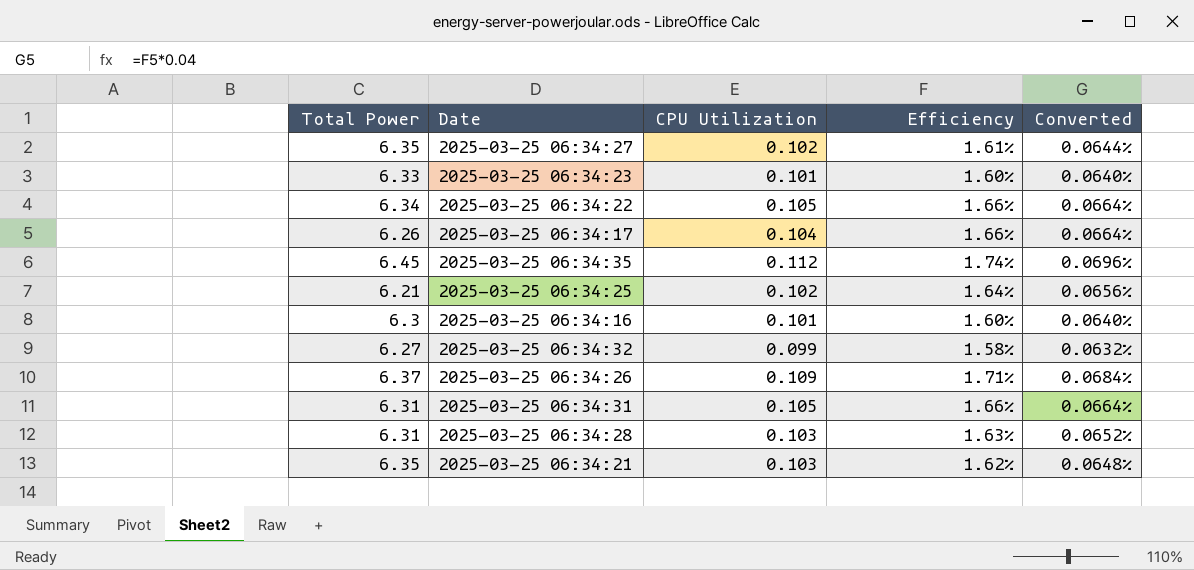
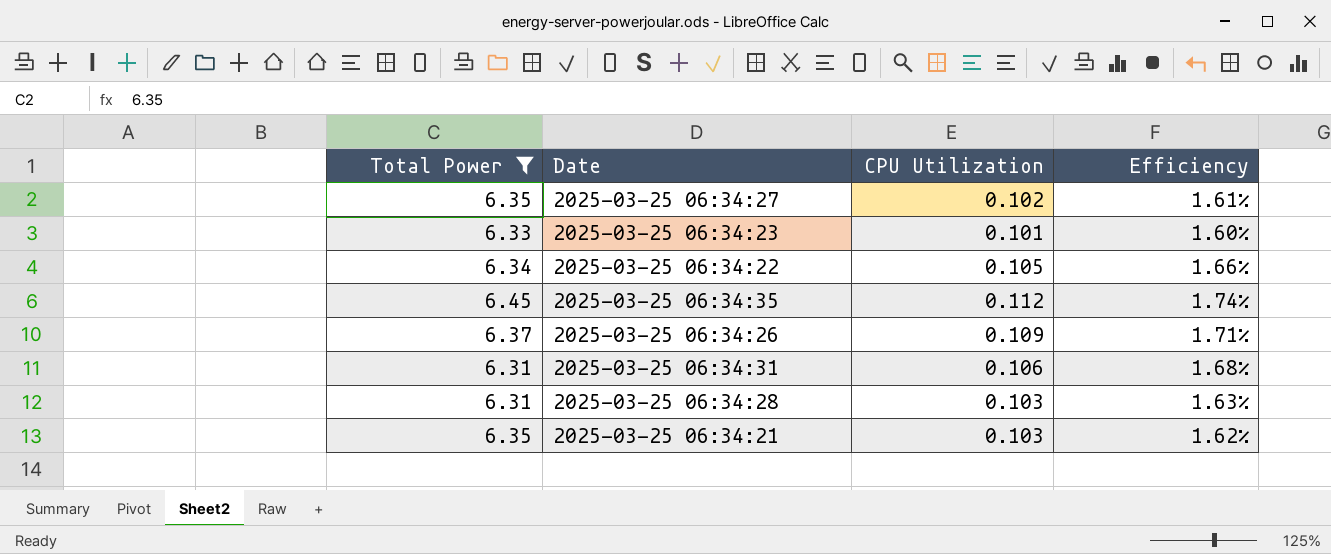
filter: none -> Total Power >= 6.31
column Converted | formula: [Efficiency] * 0.04 -> none
2025-03-25 06:34:31 | CPU Utilization: 0.105 -> 0.106
2025-03-25 06:34:31 | Efficiency: 1.66% -> 1.68%

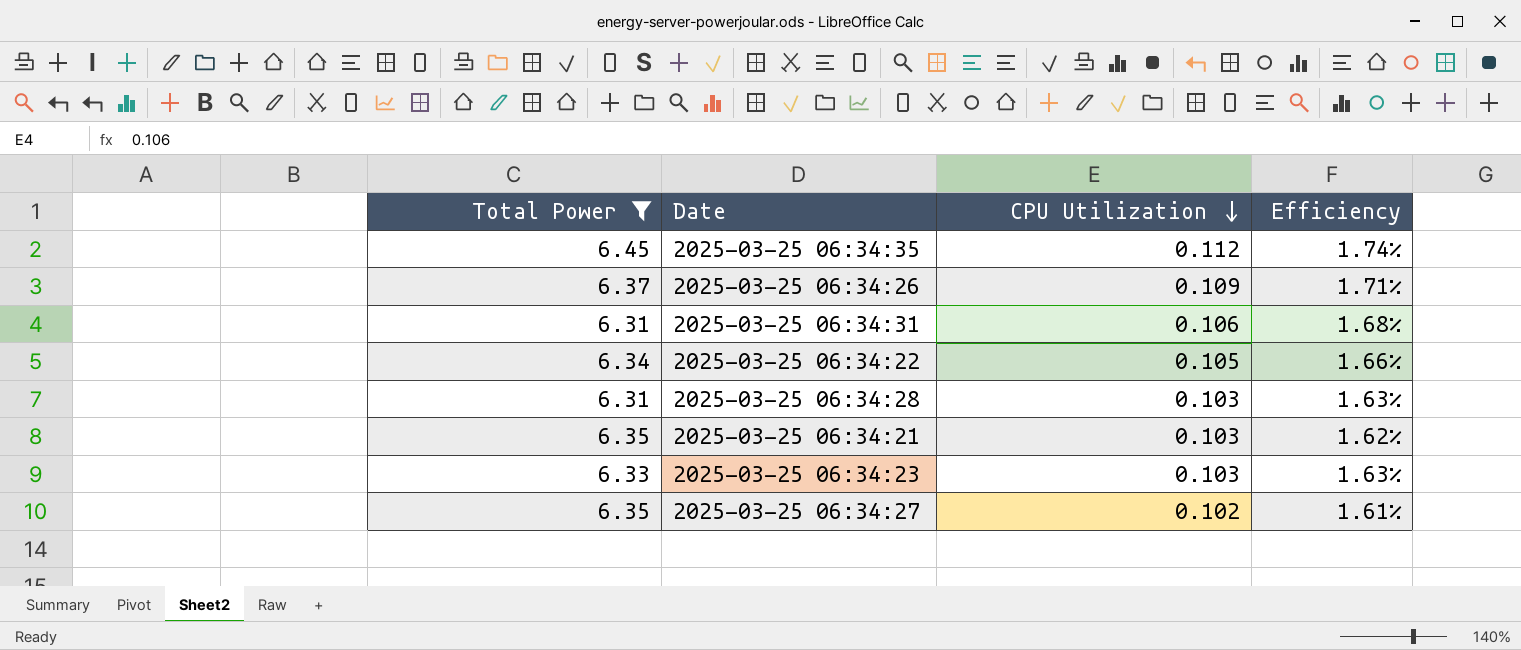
row order: none -> CPU Utilization descending
2025-03-25 06:34:23 | CPU Utilization: 0.101 -> 0.103
2025-03-25 06:34:23 | Efficiency: 1.60% -> 1.63%

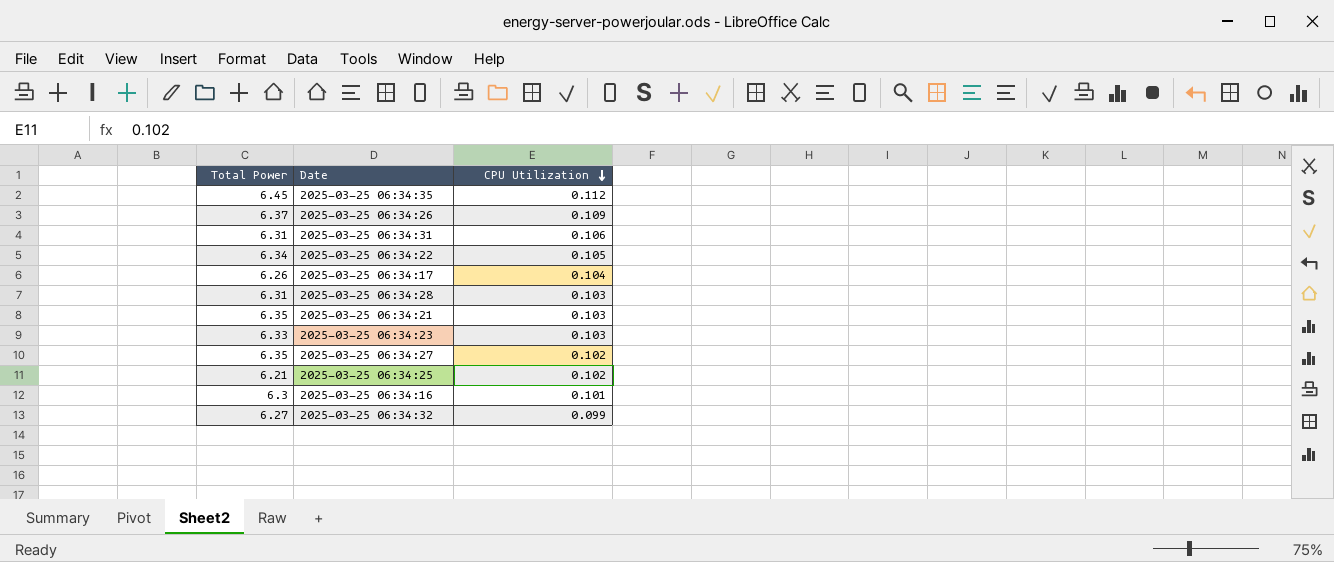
filter: Total Power >= 6.31 -> none
column Efficiency | formula: [CPU Utilization] / [Total Power] -> none

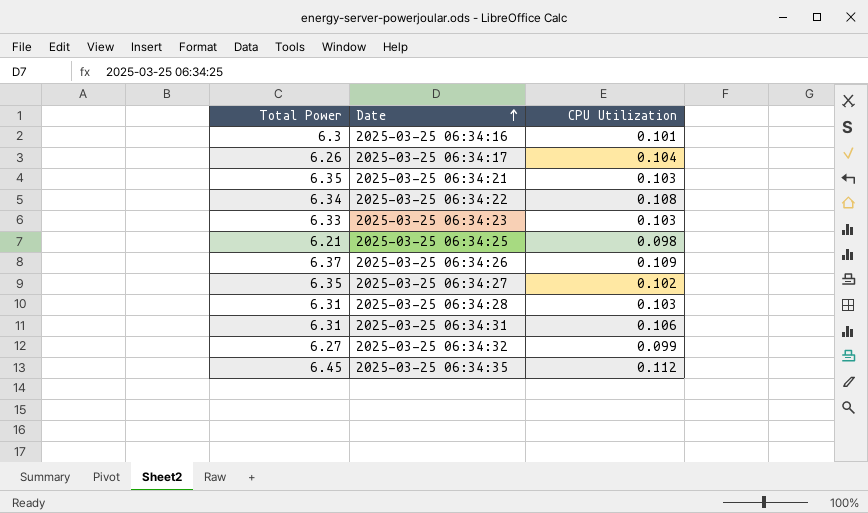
row order: CPU Utilization descending -> Date ascending
2025-03-25 06:34:22 | CPU Utilization: 0.105 -> 0.108
2025-03-25 06:34:25 | CPU Utilization: 0.102 -> 0.098

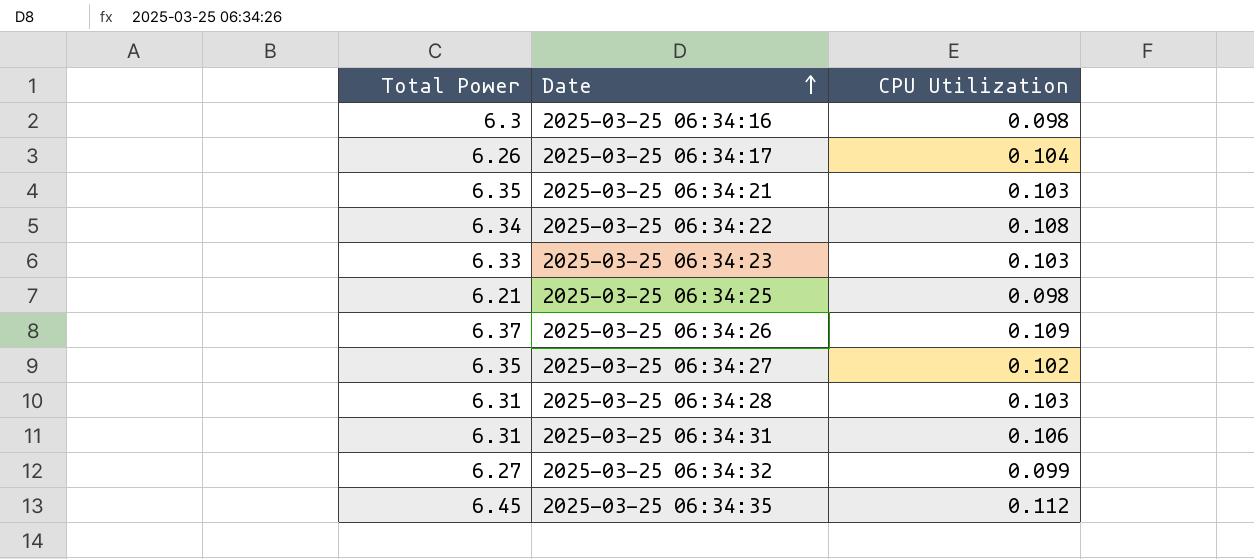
2025-03-25 06:34:16 | CPU Utilization: 0.101 -> 0.098

